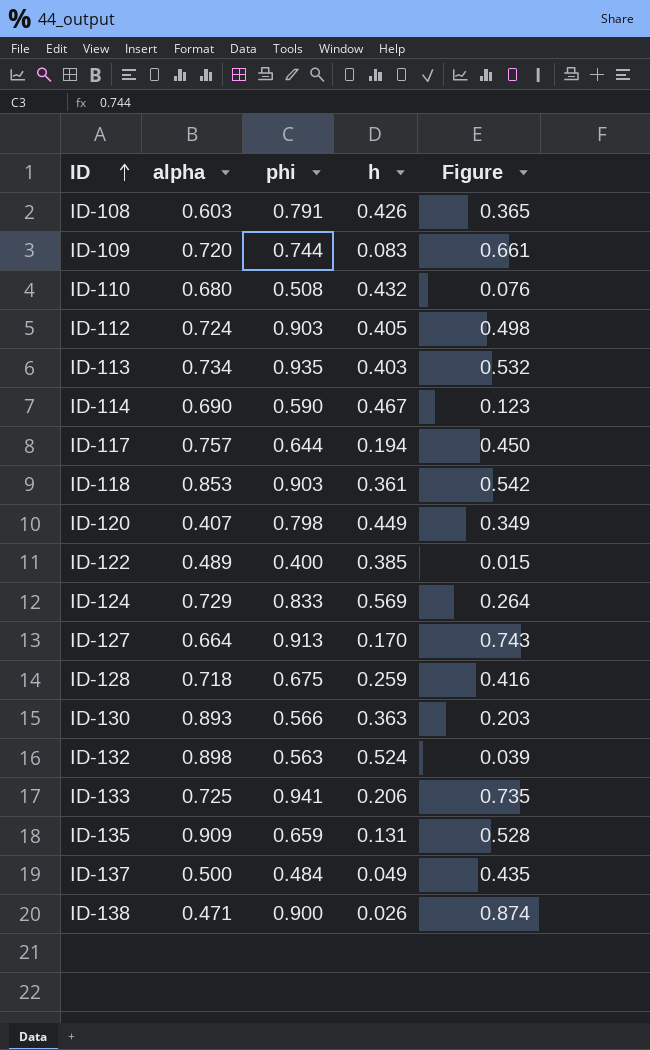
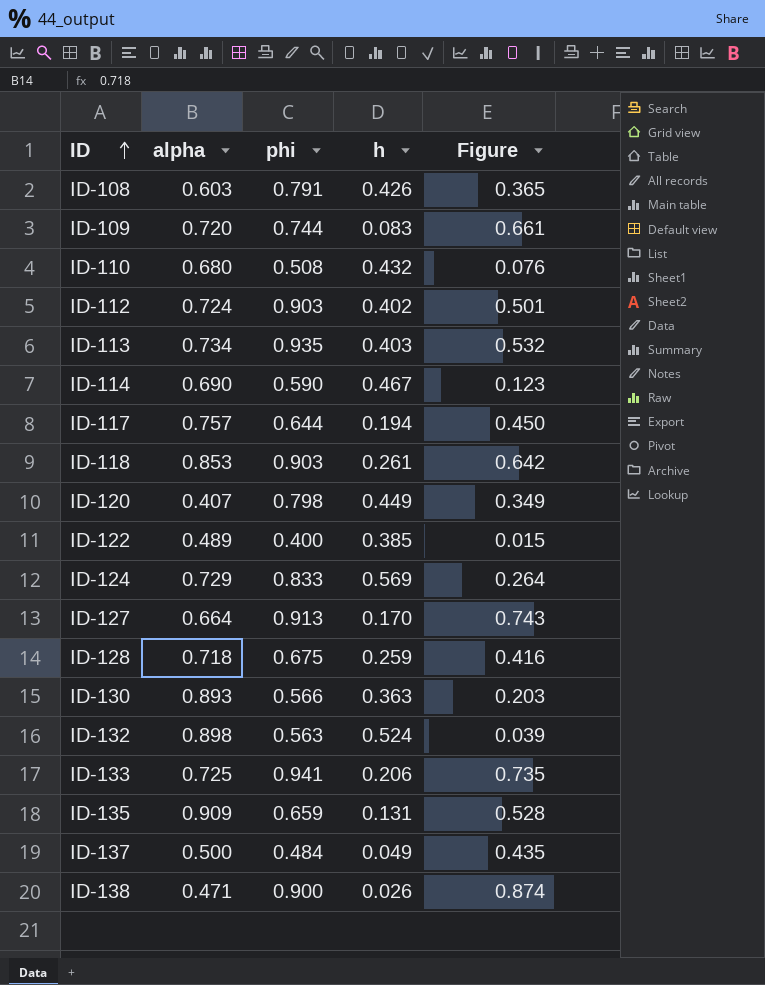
ID-112 | h: 0.405 -> 0.402
ID-112 | Figure: 0.498 -> 0.501
ID-118 | h: 0.361 -> 0.261
ID-118 | Figure: 0.542 -> 0.642

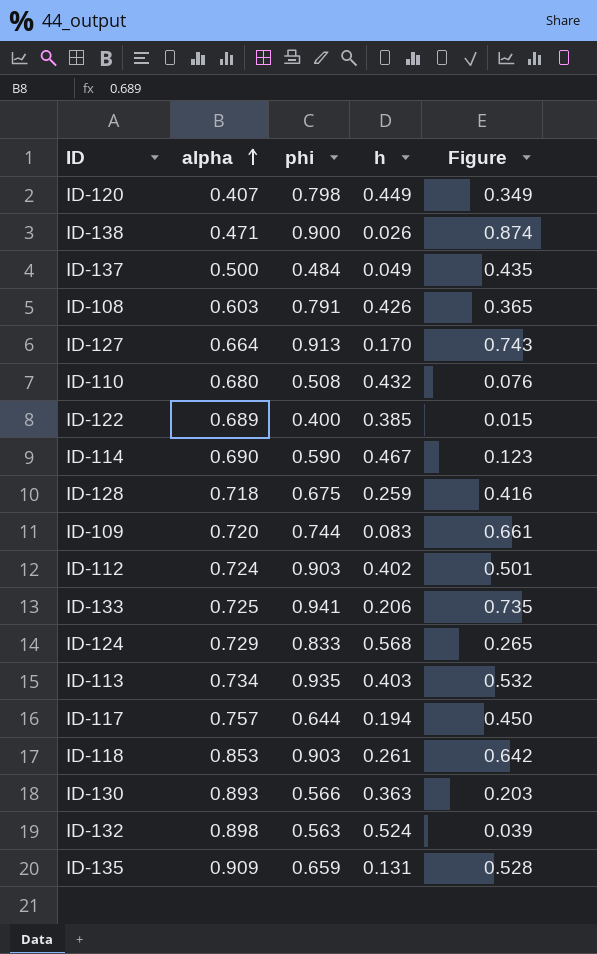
row order: ID ascending -> alpha ascending
ID-122 | alpha: 0.489 -> 0.689
ID-124 | h: 0.569 -> 0.568
ID-124 | Figure: 0.264 -> 0.265

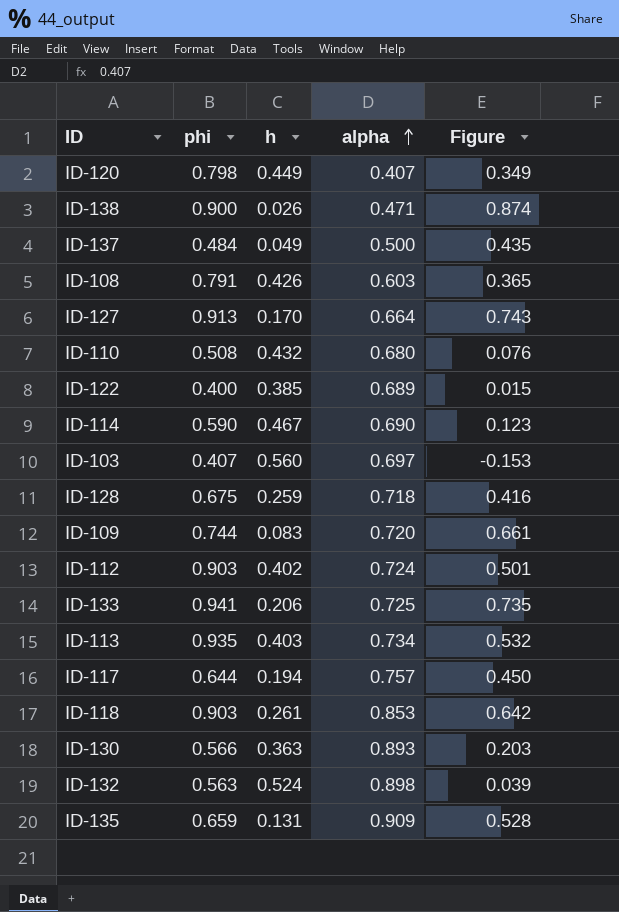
column alpha | position: 2 -> 4
row ID-124: 0.729 | 0.833 | 0.568 | 0.265 -> none
row ID-103: none -> 0.407 | 0.560 | 0.697 | -0.153

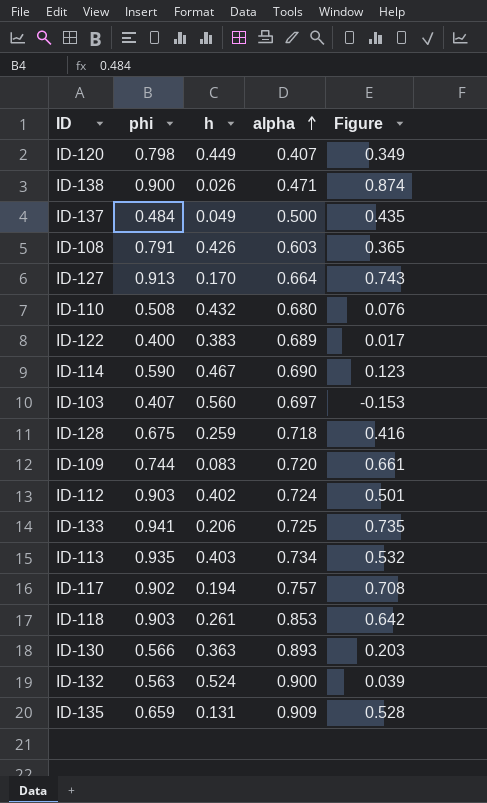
ID-122 | h: 0.385 -> 0.383
ID-122 | Figure: 0.015 -> 0.017
ID-117 | phi: 0.644 -> 0.902
ID-117 | Figure: 0.450 -> 0.708
ID-132 | alpha: 0.898 -> 0.900

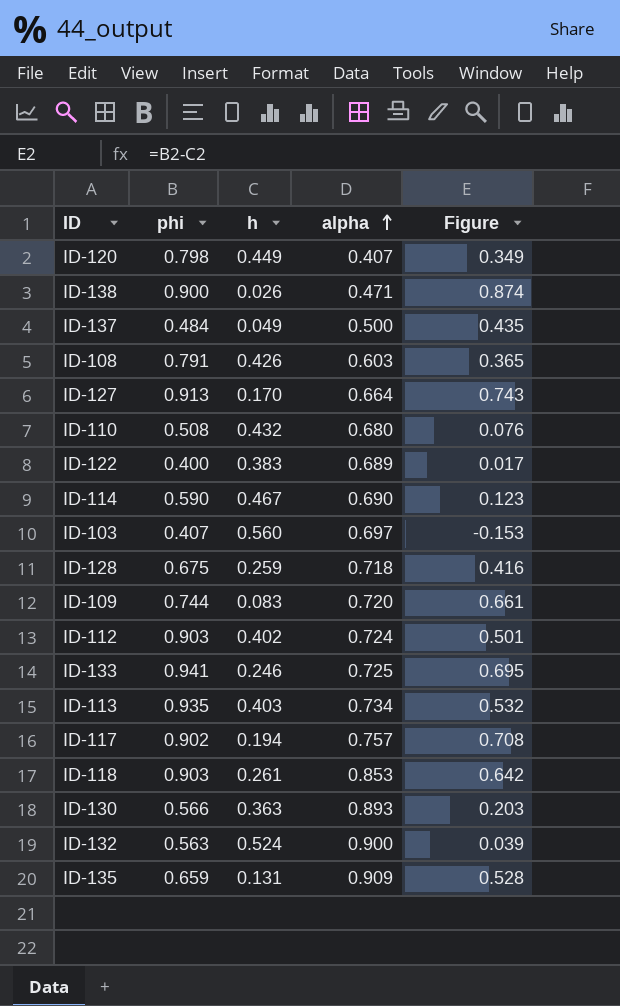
ID-133 | h: 0.206 -> 0.246
ID-133 | Figure: 0.735 -> 0.695

